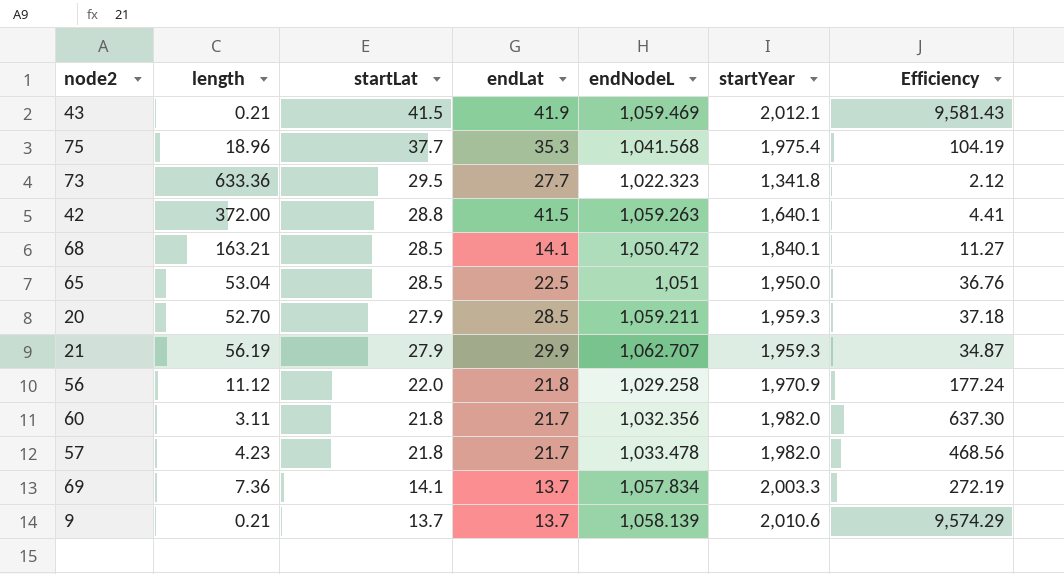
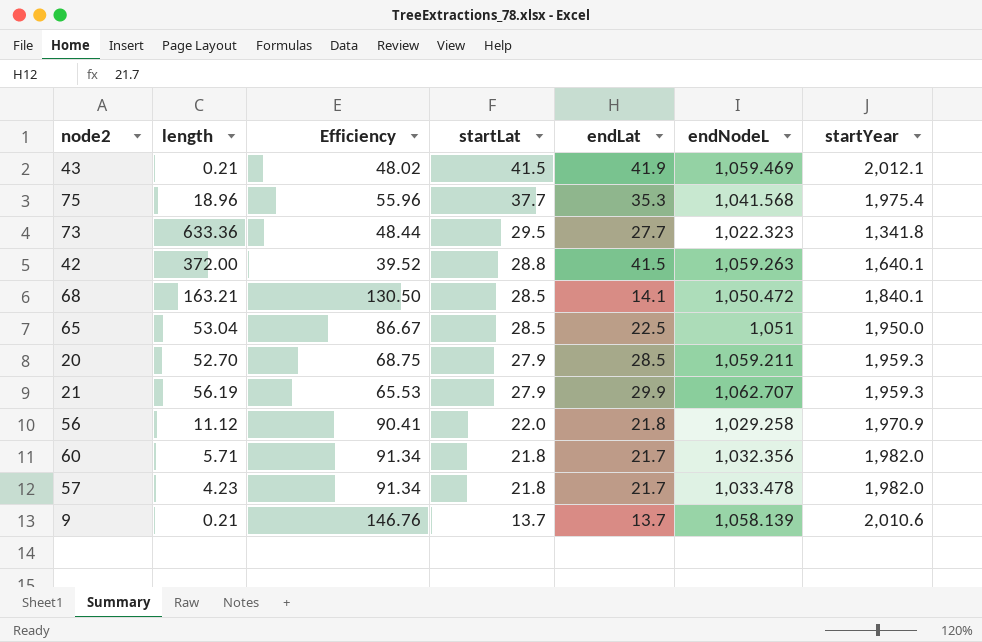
column Efficiency | formula: [startYear] / [length] -> [startYear] / [endLat]
column Efficiency | position: 7 -> 3
row 69: 7.36 | 14.1 | 13.7 | 1,057.834 | 2,003.3 | 272.19 -> none
60 | length: 3.11 -> 5.71

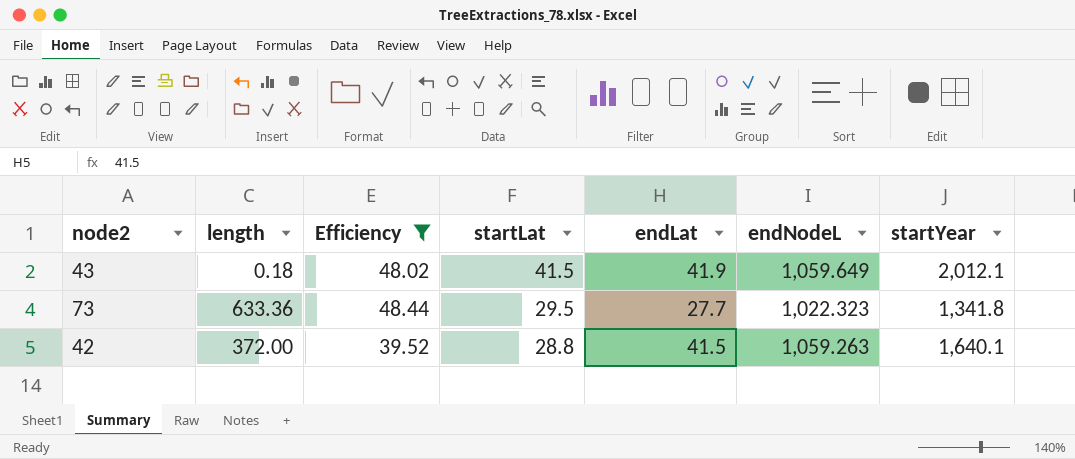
filter: none -> Efficiency <= 48.44
43 | length: 0.21 -> 0.18
43 | endNodeL: 1,059.469 -> 1,059.649

